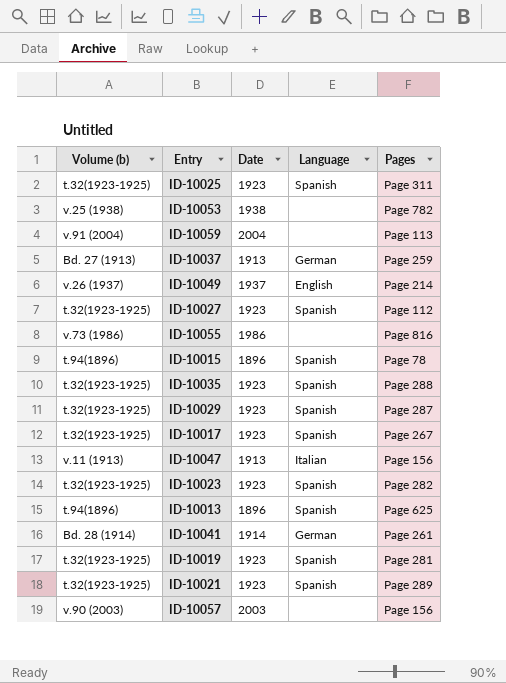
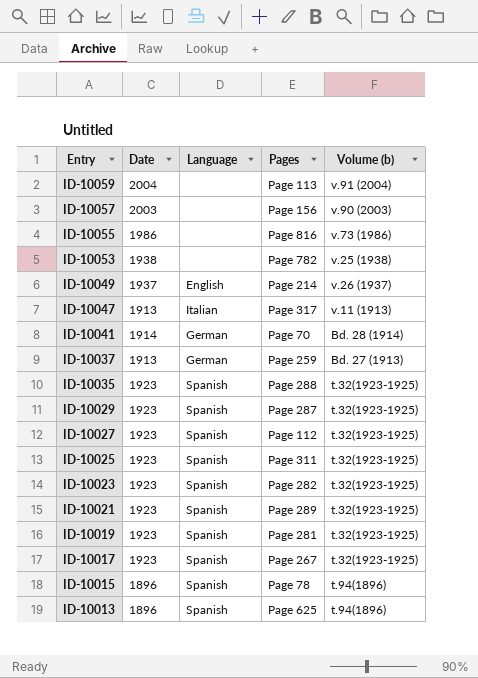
row order: none -> Entry descending
column Volume (b) | position: 1 -> 5
ID-10047 | Pages: Page 156 -> Page 317
ID-10041 | Pages: Page 261 -> Page 70

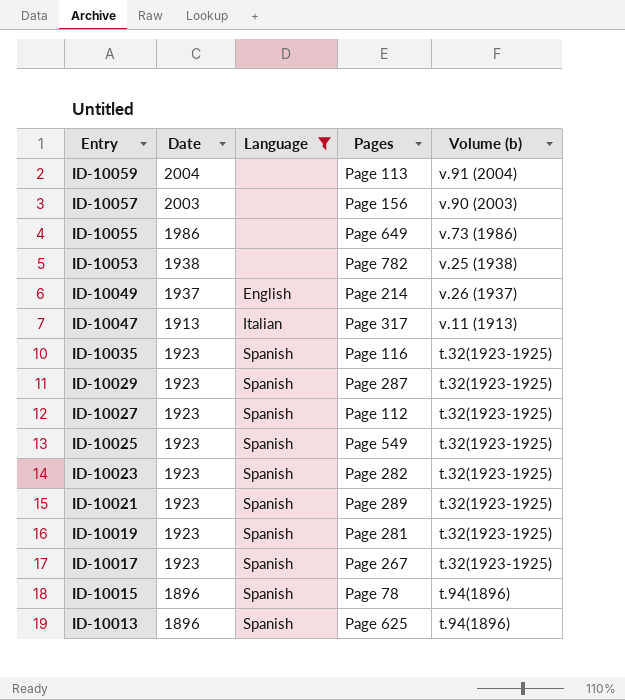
filter: none -> Language != German
ID-10055 | Pages: Page 816 -> Page 649
ID-10035 | Pages: Page 288 -> Page 116
ID-10025 | Pages: Page 311 -> Page 549

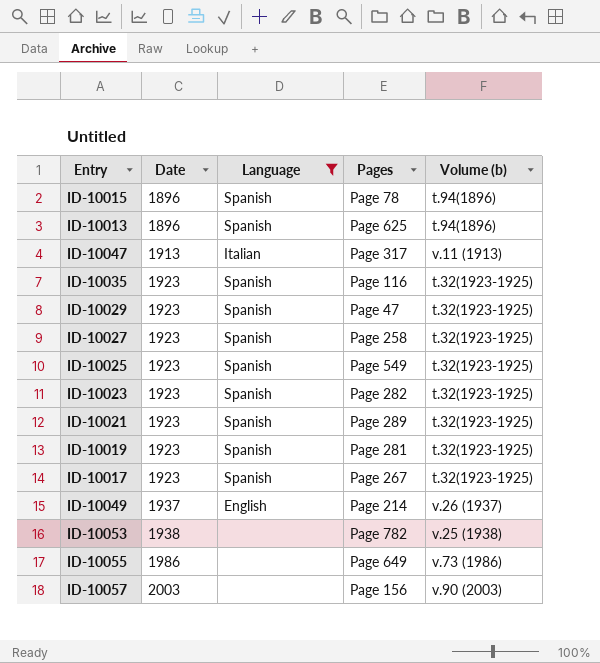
row order: Entry descending -> Date ascending
row ID-10059: 2004 | none | Page 113 | v.91 (2004) -> none
ID-10029 | Pages: Page 287 -> Page 47
ID-10027 | Pages: Page 112 -> Page 258

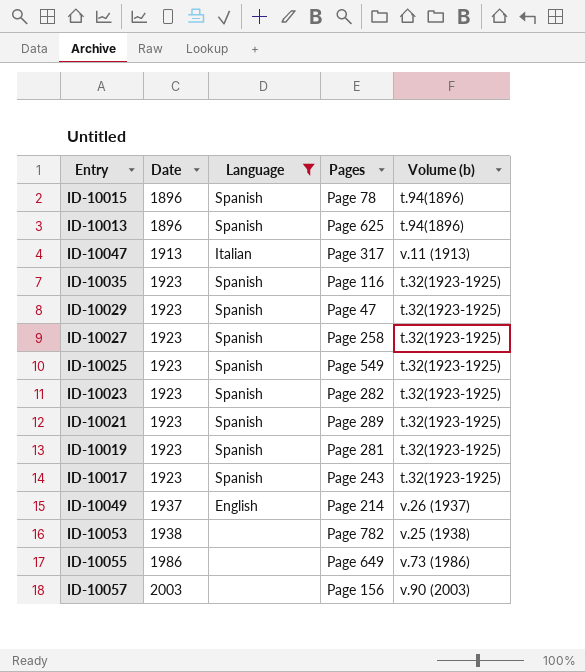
ID-10017 | Pages: Page 267 -> Page 243

